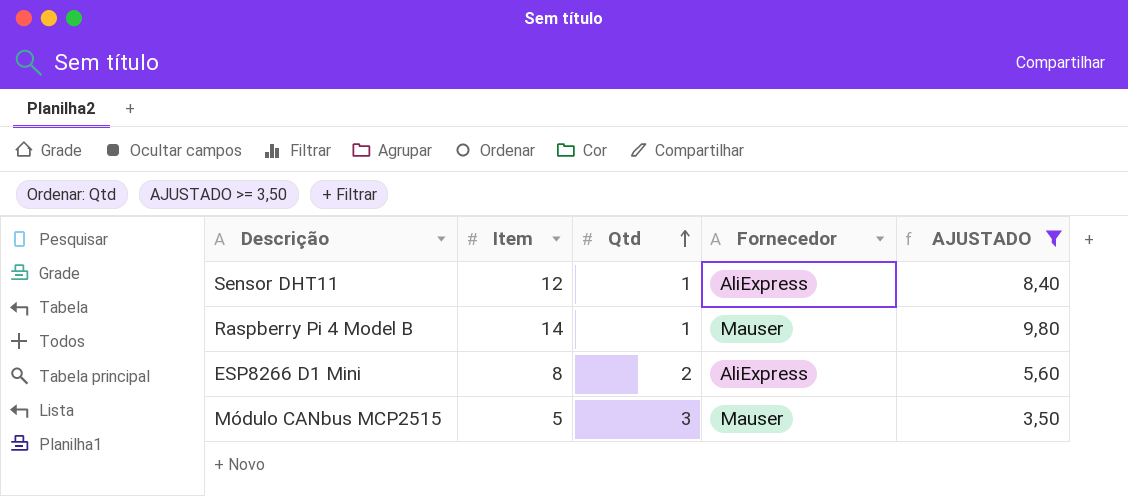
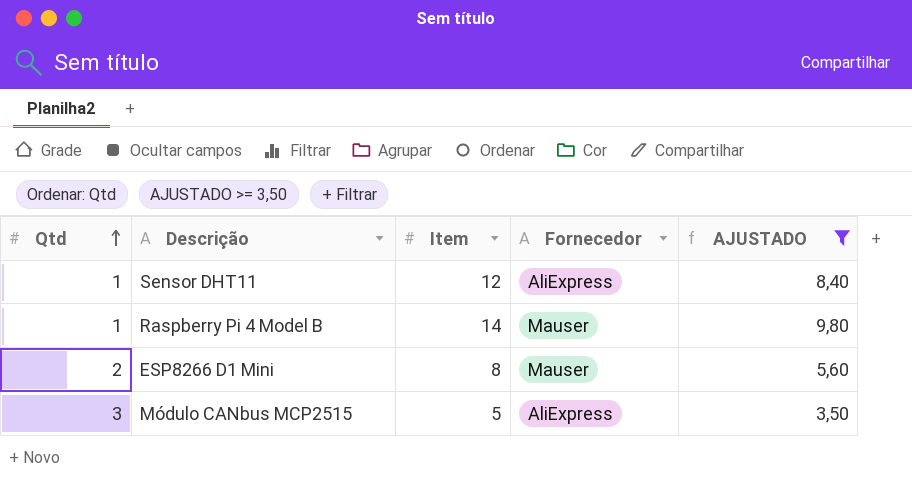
column Qtd | position: 3 -> 1
ESP8266 D1 Mini | Fornecedor: AliExpress -> Mauser
Módulo CANbus MCP2515 | Fornecedor: Mauser -> AliExpress

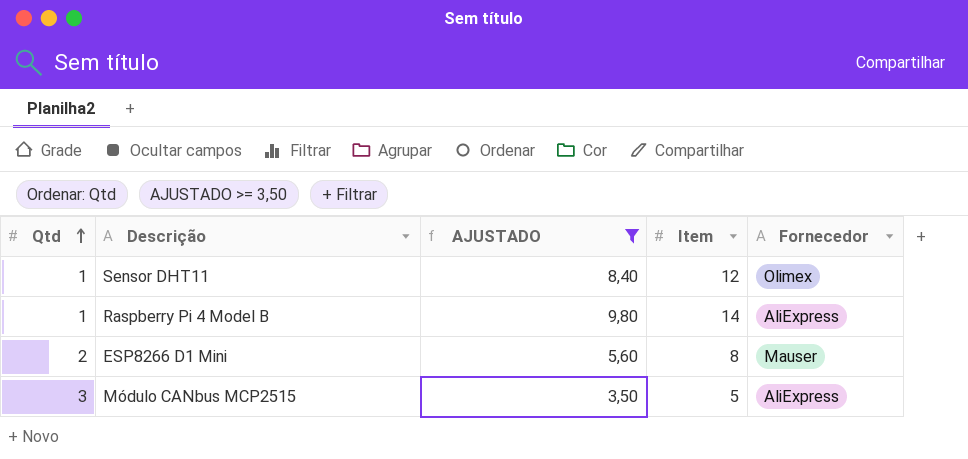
column AJUSTADO | position: 5 -> 3
Sensor DHT11 | Fornecedor: AliExpress -> Olimex
Raspberry Pi 4 Model B | Fornecedor: Mauser -> AliExpress

